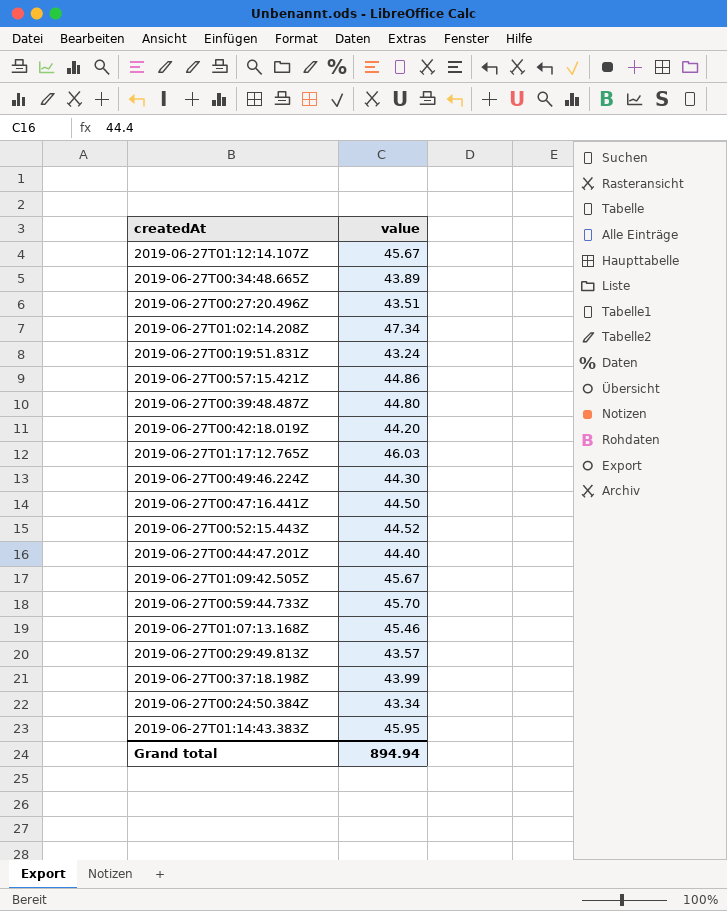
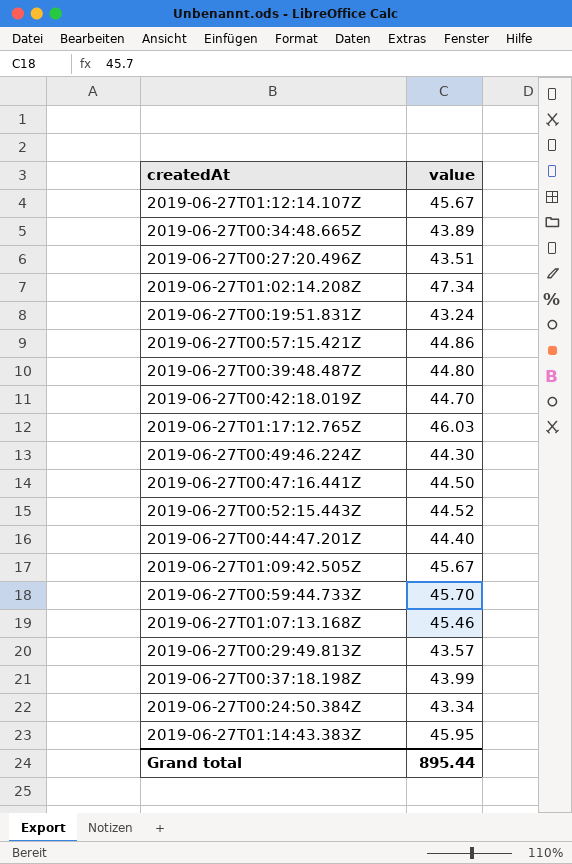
2019-06-27T00:42:18.019Z | value: 44.20 -> 44.70
Grand total | value: 894.94 -> 895.44

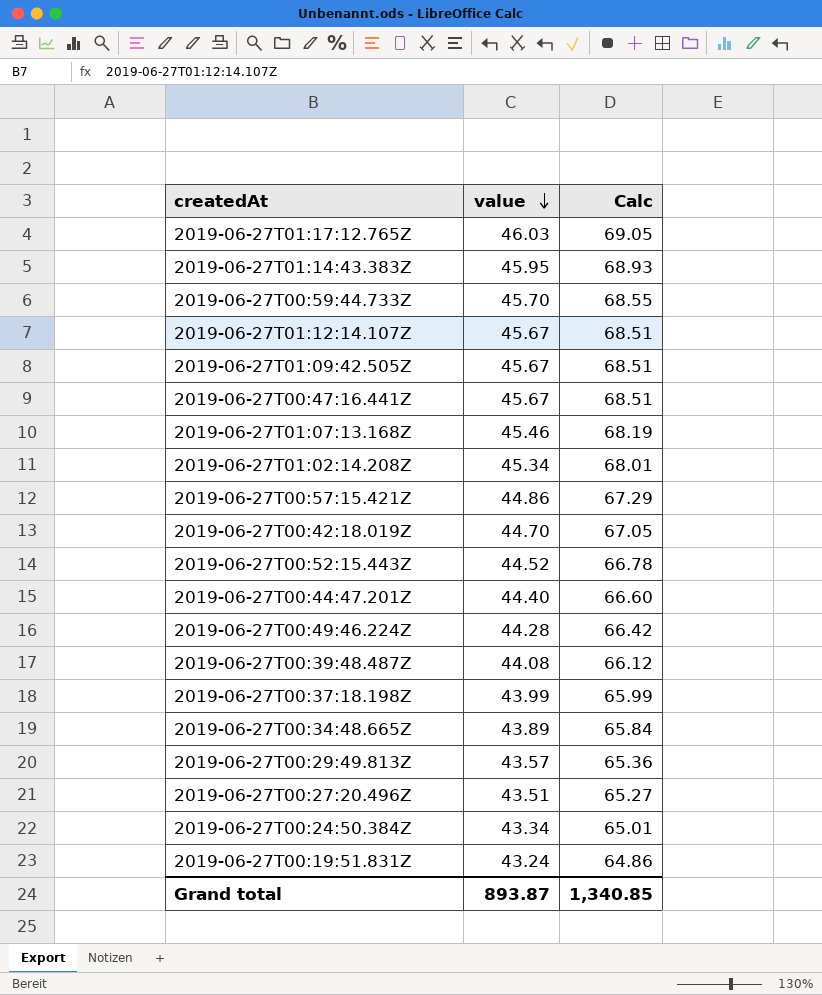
row order: none -> value descending
column Calc | formula: none -> [value] * 1.5
2019-06-27T00:47:16.441Z | value: 44.50 -> 45.67
2019-06-27T01:02:14.208Z | value: 47.34 -> 45.34
2019-06-27T00:49:46.224Z | value: 44.30 -> 44.28
2019-06-27T00:39:48.487Z | value: 44.80 -> 44.08
Grand total | value: 895.44 -> 893.87

